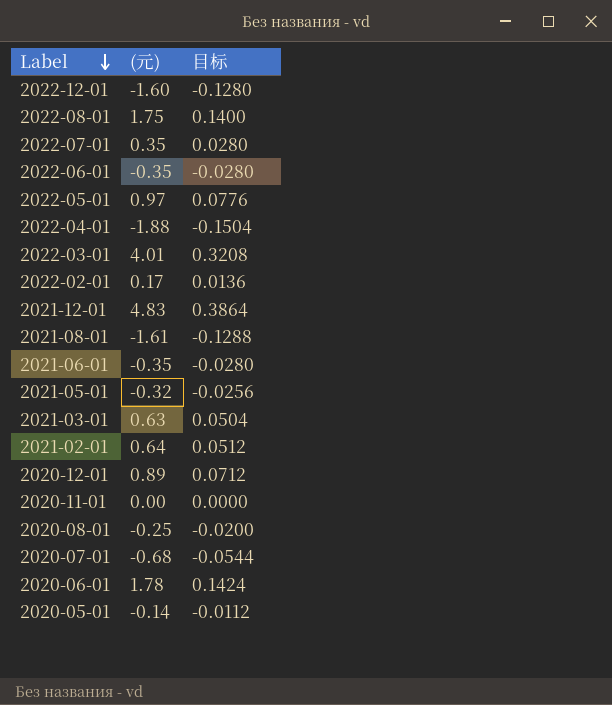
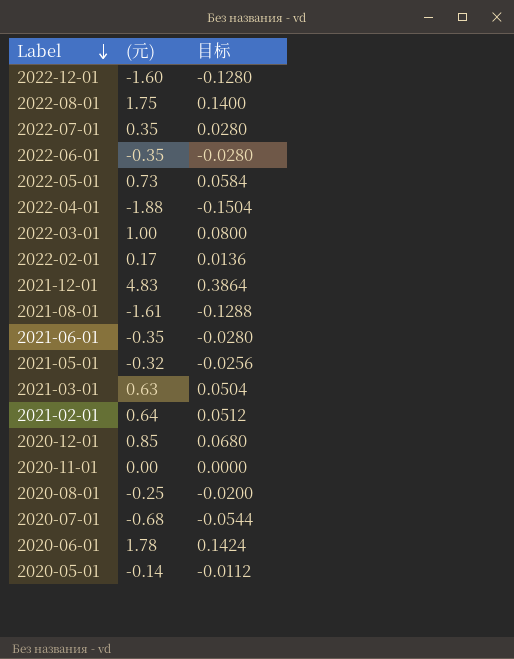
2022-05-01 | (元): 0.97 -> 0.73
2022-05-01 | 目标: 0.0776 -> 0.0584
2022-03-01 | (元): 4.01 -> 1.00
2022-03-01 | 目标: 0.3208 -> 0.0800
2020-12-01 | (元): 0.89 -> 0.85
2020-12-01 | 目标: 0.0712 -> 0.0680

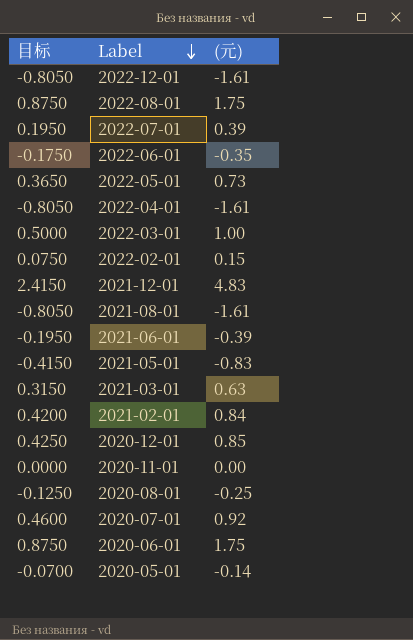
column 目标 | formula: [(元)] * 0.08 -> [(元)] * 0.5
column 目标 | position: 3 -> 1
2022-12-01 | (元): -1.60 -> -1.61
2022-07-01 | (元): 0.35 -> 0.39
2022-04-01 | (元): -1.88 -> -1.61
2022-02-01 | (元): 0.17 -> 0.15
2021-06-01 | (元): -0.35 -> -0.39
2021-05-01 | (元): -0.32 -> -0.83
2021-02-01 | (元): 0.64 -> 0.84
2020-07-01 | (元): -0.68 -> 0.92
2020-06-01 | (元): 1.78 -> 1.75

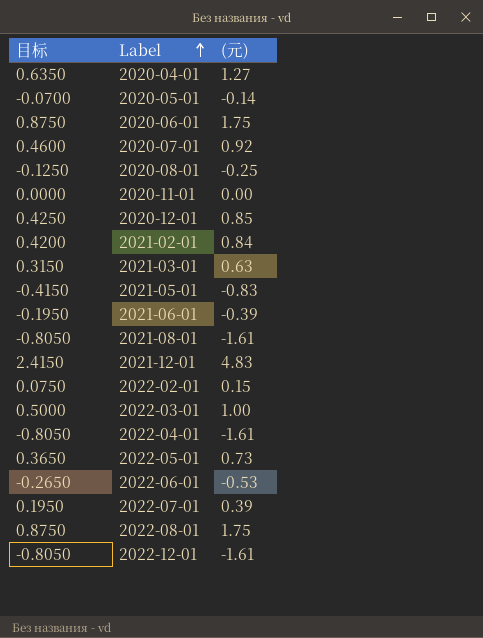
row order: Label descending -> Label ascending
row 2020-04-01: none -> 0.6350 | 1.27
2022-06-01 | 目标: -0.1750 -> -0.2650
2022-06-01 | (元): -0.35 -> -0.53

